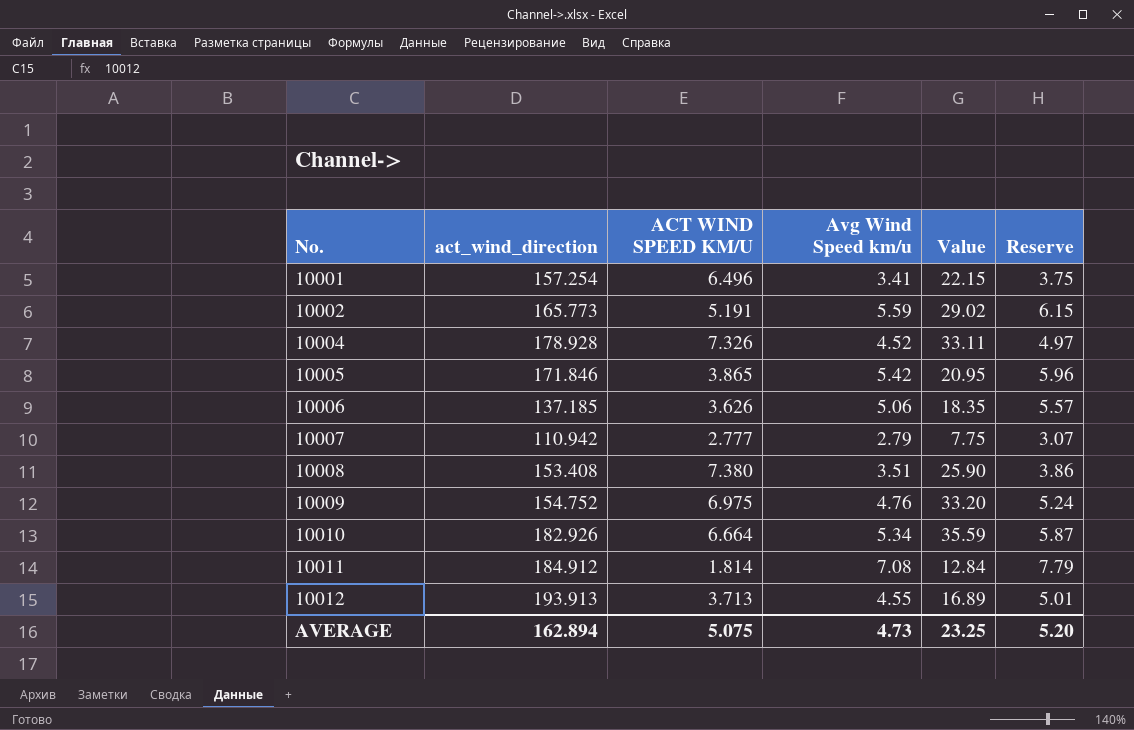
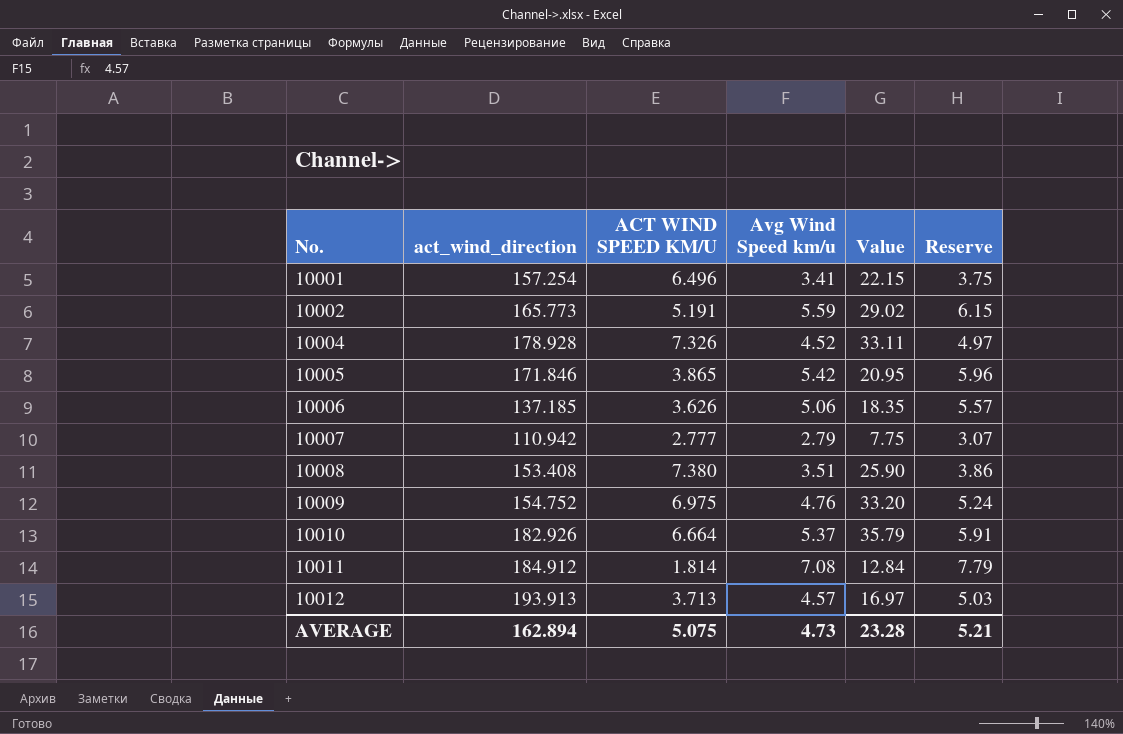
10010 | Avg Wind Speed km/u: 5.34 -> 5.37
10010 | Value: 35.59 -> 35.79
10010 | Reserve: 5.87 -> 5.91
10012 | Avg Wind Speed km/u: 4.55 -> 4.57
10012 | Value: 16.89 -> 16.97
10012 | Reserve: 5.01 -> 5.03
AVERAGE | Value: 23.25 -> 23.28
AVERAGE | Reserve: 5.20 -> 5.21

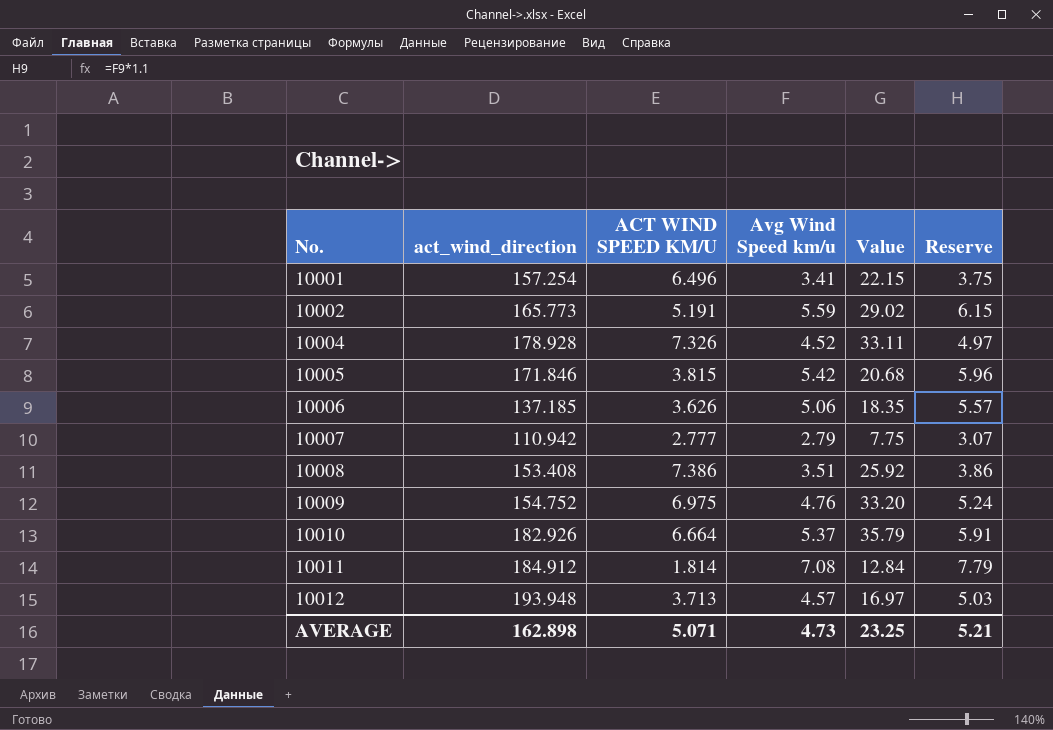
10005 | ACT WIND SPEED KM/U: 3.865 -> 3.815
10005 | Value: 20.95 -> 20.68
10008 | ACT WIND SPEED KM/U: 7.380 -> 7.386
10008 | Value: 25.90 -> 25.92
10012 | act_wind_direction: 193.913 -> 193.948
AVERAGE | act_wind_direction: 162.894 -> 162.898
AVERAGE | ACT WIND SPEED KM/U: 5.075 -> 5.071
AVERAGE | Value: 23.28 -> 23.25

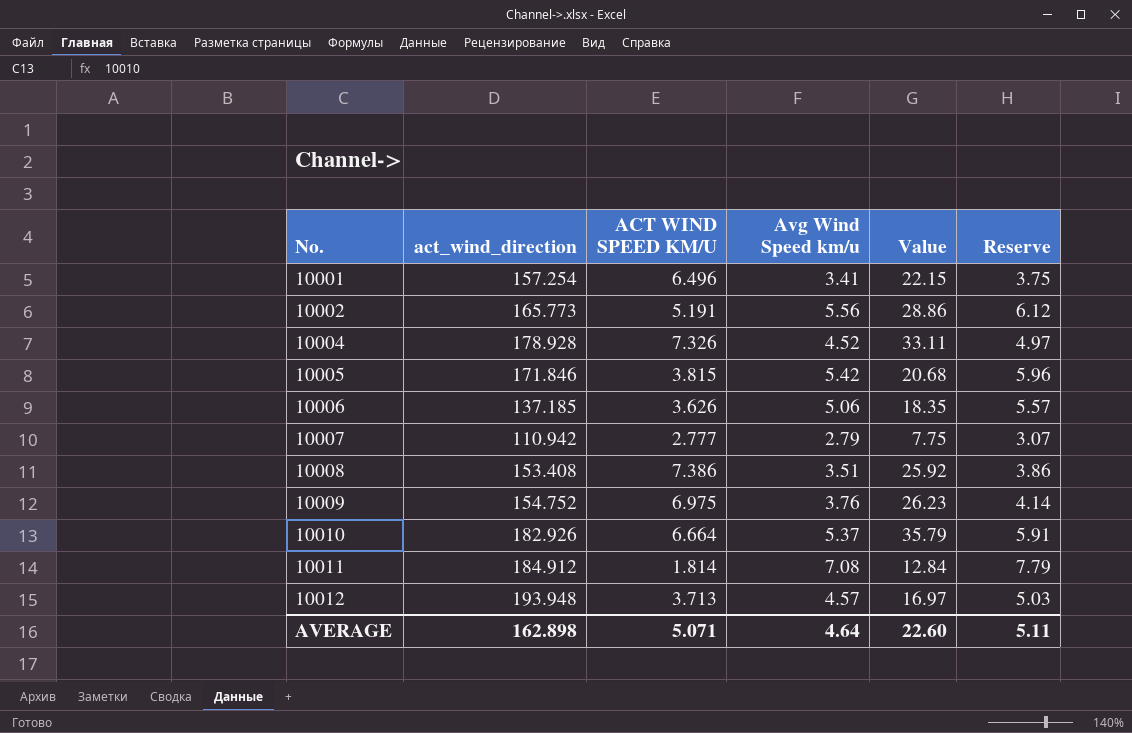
10002 | Avg Wind Speed km/u: 5.59 -> 5.56
10002 | Value: 29.02 -> 28.86
10002 | Reserve: 6.15 -> 6.12
10009 | Avg Wind Speed km/u: 4.76 -> 3.76
10009 | Value: 33.20 -> 26.23
10009 | Reserve: 5.24 -> 4.14
AVERAGE | Avg Wind Speed km/u: 4.73 -> 4.64
AVERAGE | Value: 23.25 -> 22.60
AVERAGE | Reserve: 5.21 -> 5.11

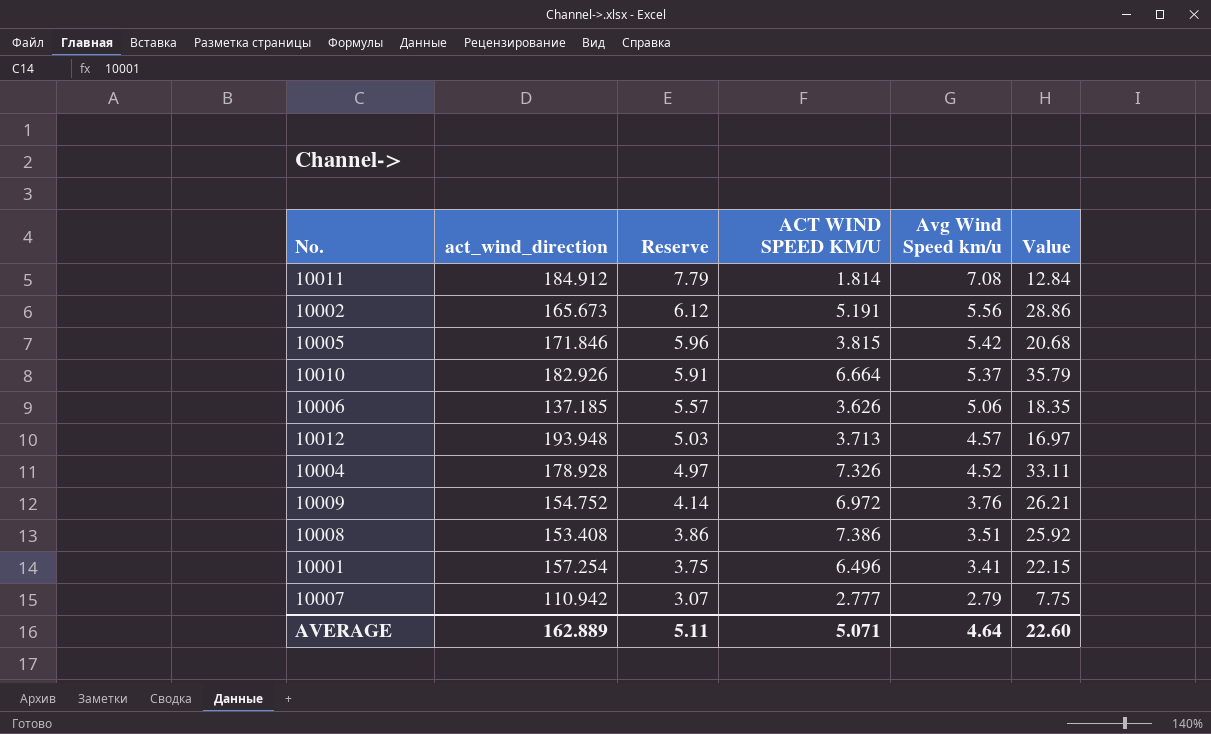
row order: No. ascending -> Reserve descending
column Reserve | position: 6 -> 3
10002 | act_wind_direction: 165.773 -> 165.673
10009 | ACT WIND SPEED KM/U: 6.975 -> 6.972
10009 | Value: 26.23 -> 26.21
AVERAGE | act_wind_direction: 162.898 -> 162.889

